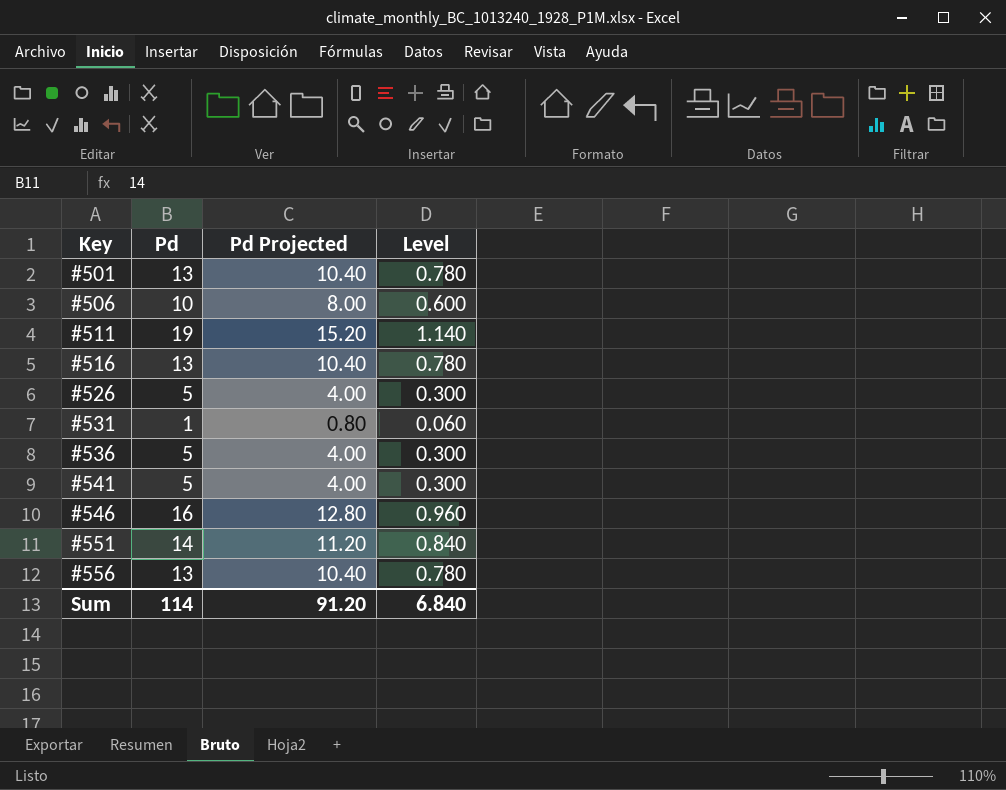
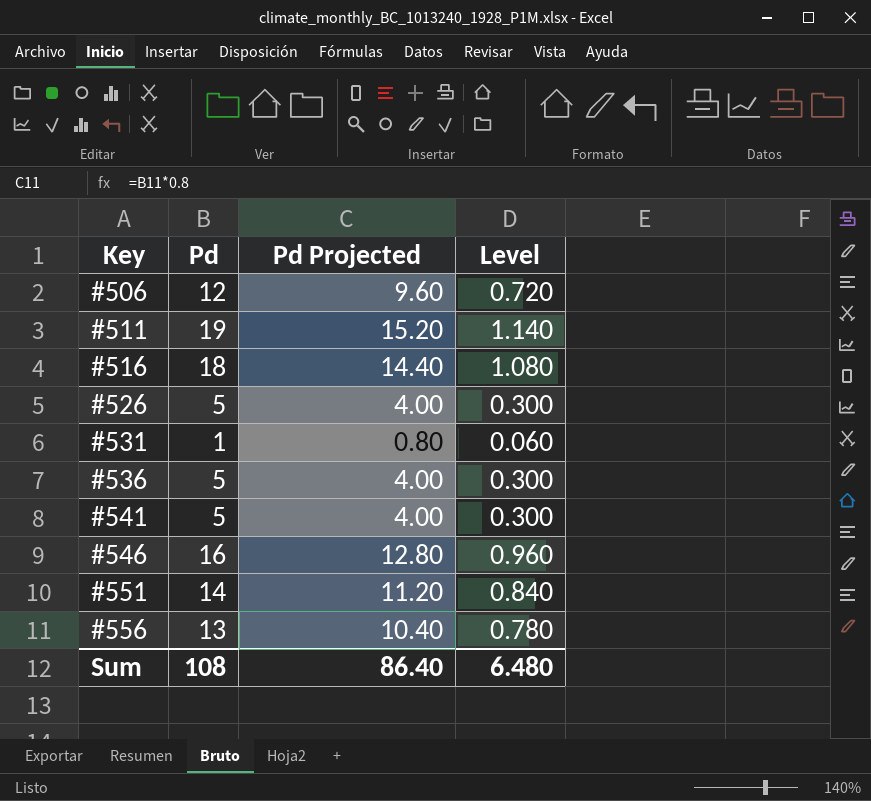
row #501: 13 | 10.40 | 0.780 -> none
#506 | Pd: 10 -> 12
#506 | Pd Projected: 8.00 -> 9.60
#506 | Level: 0.600 -> 0.720
#516 | Pd: 13 -> 18
#516 | Pd Projected: 10.40 -> 14.40
#516 | Level: 0.780 -> 1.080
Sum | Pd: 114 -> 108
Sum | Pd Projected: 91.20 -> 86.40
Sum | Level: 6.840 -> 6.480

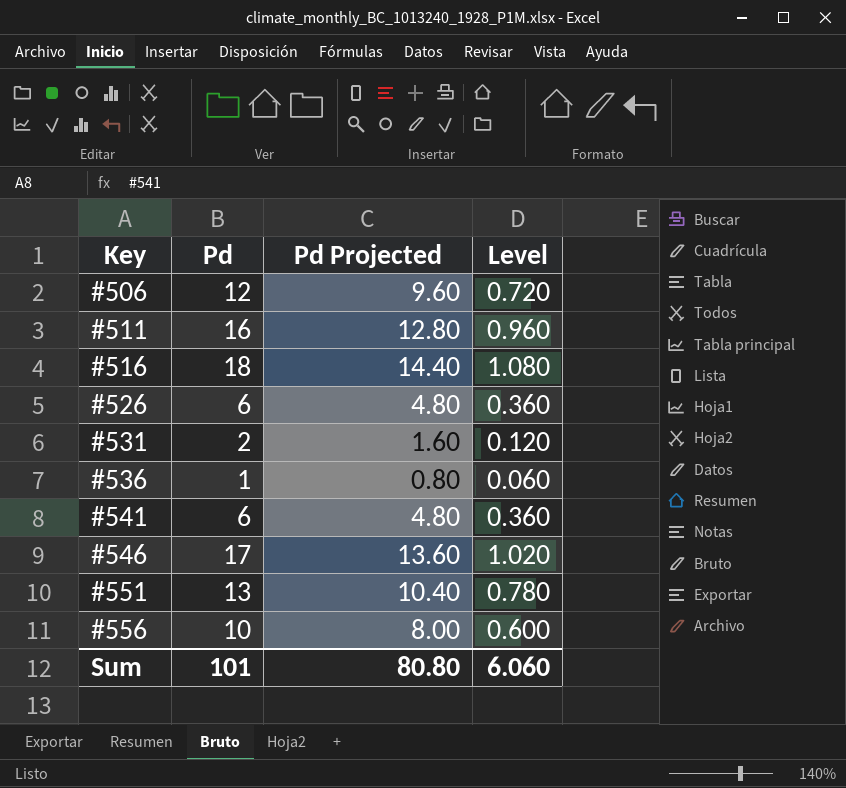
#511 | Pd: 19 -> 16
#511 | Pd Projected: 15.20 -> 12.80
#511 | Level: 1.140 -> 0.960
#526 | Pd: 5 -> 6
#526 | Pd Projected: 4.00 -> 4.80
#526 | Level: 0.300 -> 0.360
#531 | Pd: 1 -> 2
#531 | Pd Projected: 0.80 -> 1.60
#531 | Level: 0.060 -> 0.120
#536 | Pd: 5 -> 1
#536 | Pd Projected: 4.00 -> 0.80
#536 | Level: 0.300 -> 0.060
#541 | Pd: 5 -> 6
#541 | Pd Projected: 4.00 -> 4.80
#541 | Level: 0.300 -> 0.360
#546 | Pd: 16 -> 17
#546 | Pd Projected: 12.80 -> 13.60
#546 | Level: 0.960 -> 1.020
#551 | Pd: 14 -> 13
#551 | Pd Projected: 11.20 -> 10.40
#551 | Level: 0.840 -> 0.780
#556 | Pd: 13 -> 10
#556 | Pd Projected: 10.40 -> 8.00
#556 | Level: 0.780 -> 0.600
Sum | Pd: 108 -> 101
Sum | Pd Projected: 86.40 -> 80.80
Sum | Level: 6.480 -> 6.060

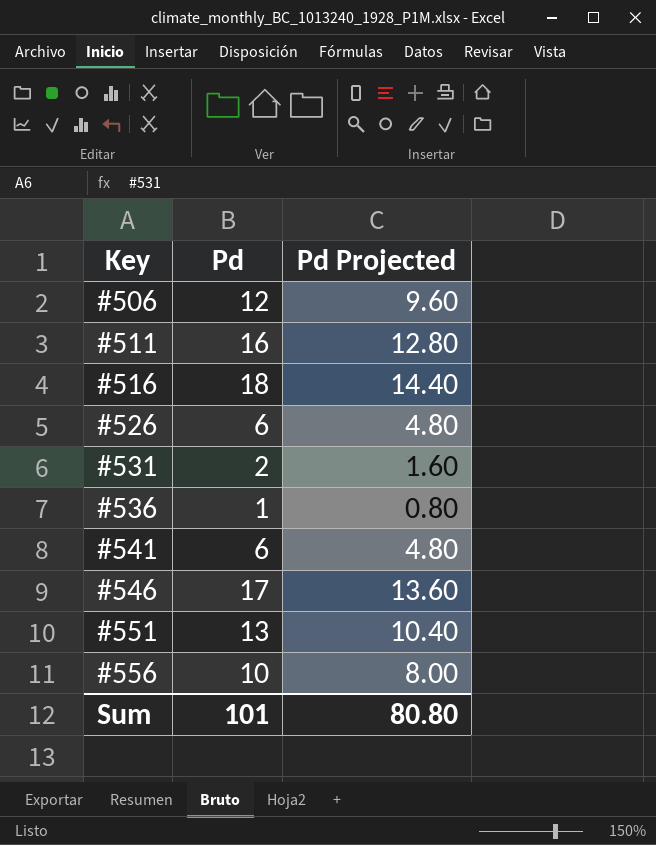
column Level | formula: [Pd] * 0.06 -> none

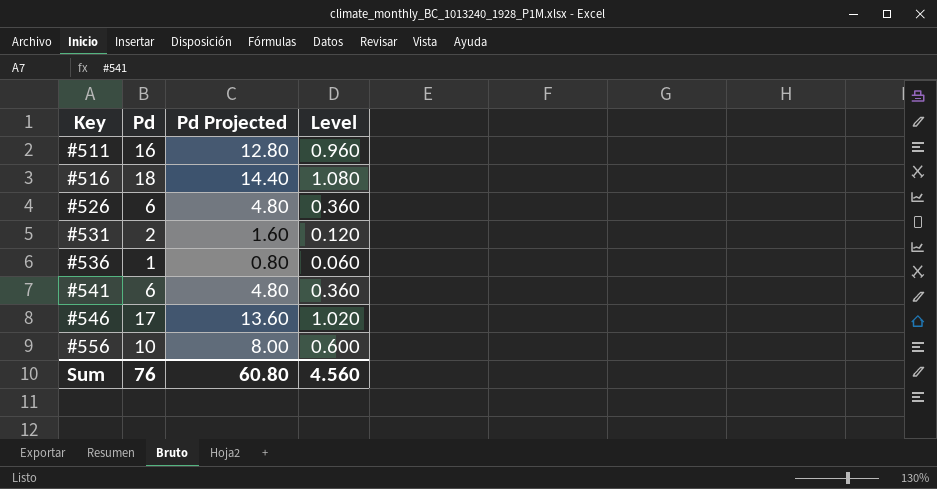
column Level | formula: none -> [Pd] * 0.06
row #506: 12 | 9.60 -> none
row #551: 13 | 10.40 -> none
Sum | Pd: 101 -> 76
Sum | Pd Projected: 80.80 -> 60.80

